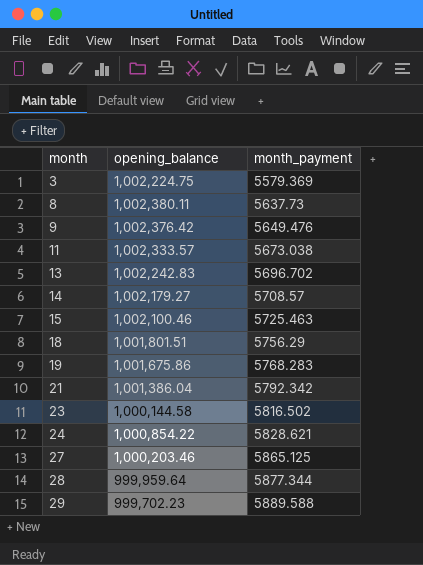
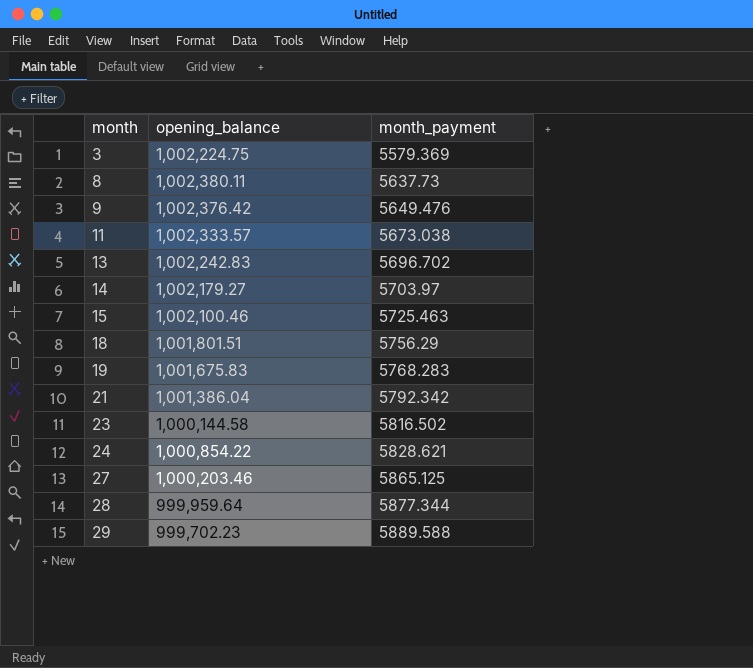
14 | month_payment: 5708.57 -> 5703.97
19 | opening_balance: 1,001,675.86 -> 1,001,675.83

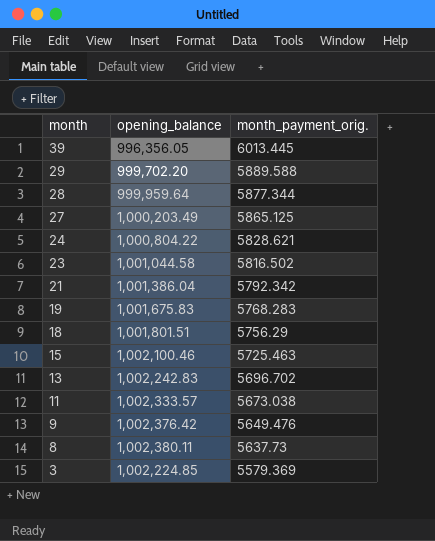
row order: month ascending -> month descending
column name: month_payment -> month_payment_orig.
row 14: 1,002,179.27 | 5703.97 -> none
row 39: none -> 996,356.05 | 6013.445
29 | opening_balance: 999,702.23 -> 999,702.20
27 | opening_balance: 1,000,203.46 -> 1,000,203.49
24 | opening_balance: 1,000,854.22 -> 1,000,804.22
23 | opening_balance: 1,000,144.58 -> 1,001,044.58
3 | opening_balance: 1,002,224.75 -> 1,002,224.85

